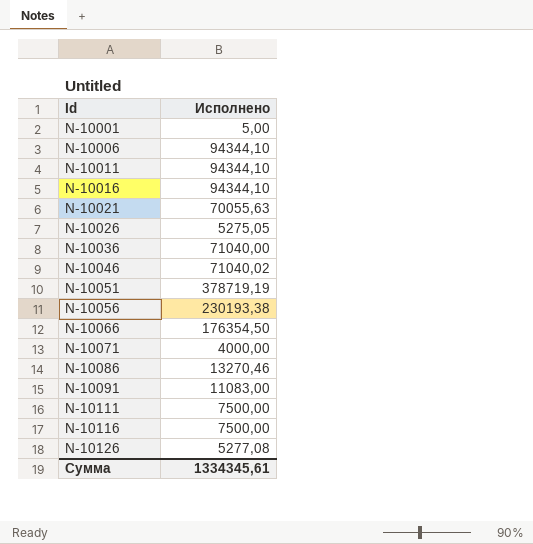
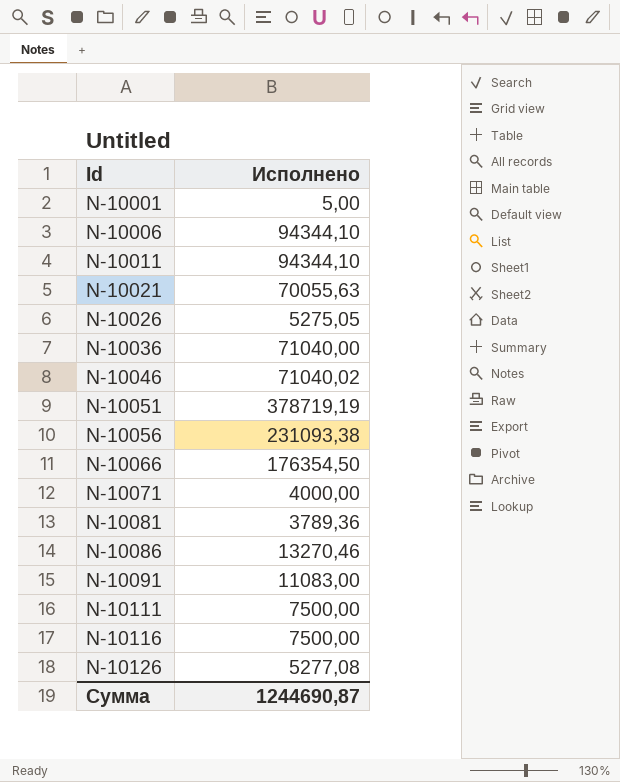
row N-10016: 94344,10 -> none
N-10056 | Исполнено: 230193,38 -> 231093,38
row N-10081: none -> 3789,36
Сумма | Исполнено: 1334345,61 -> 1244690,87

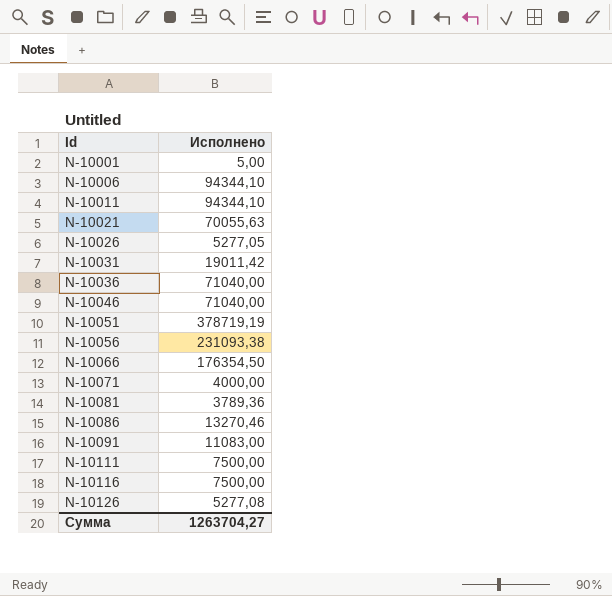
N-10026 | Исполнено: 5275,05 -> 5277,05
row N-10031: none -> 19011,42
N-10046 | Исполнено: 71040,02 -> 71040,00
Сумма | Исполнено: 1244690,87 -> 1263704,27

